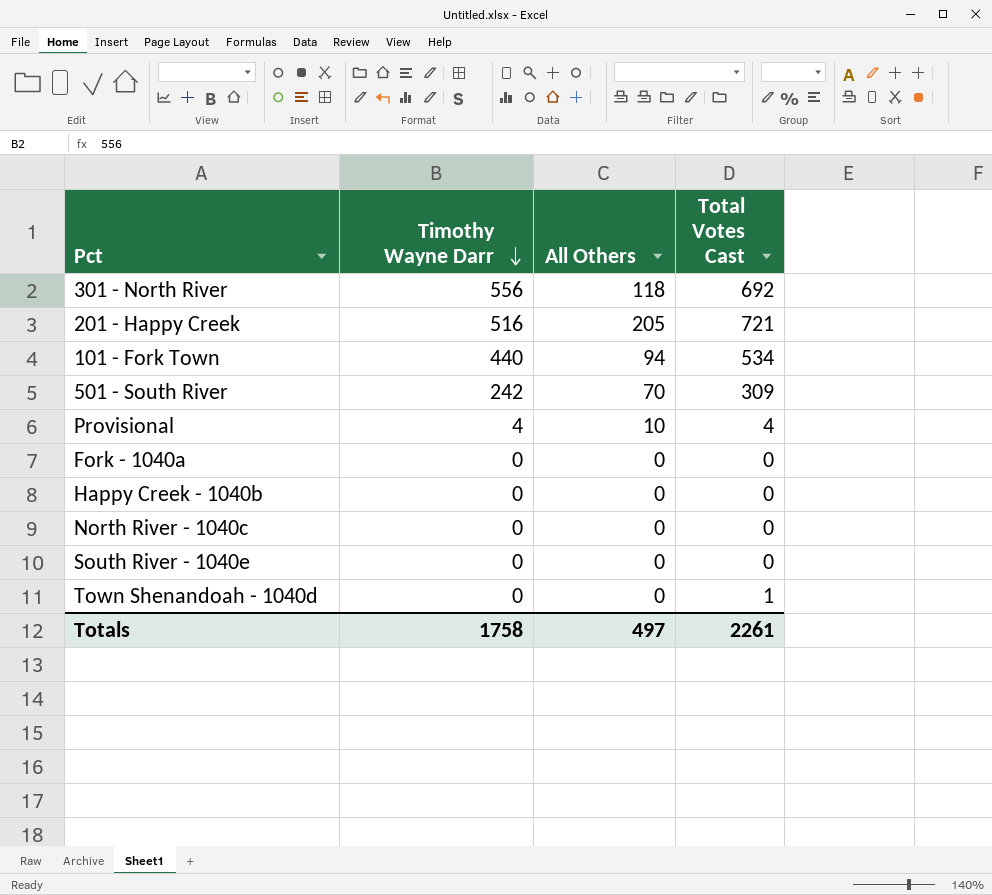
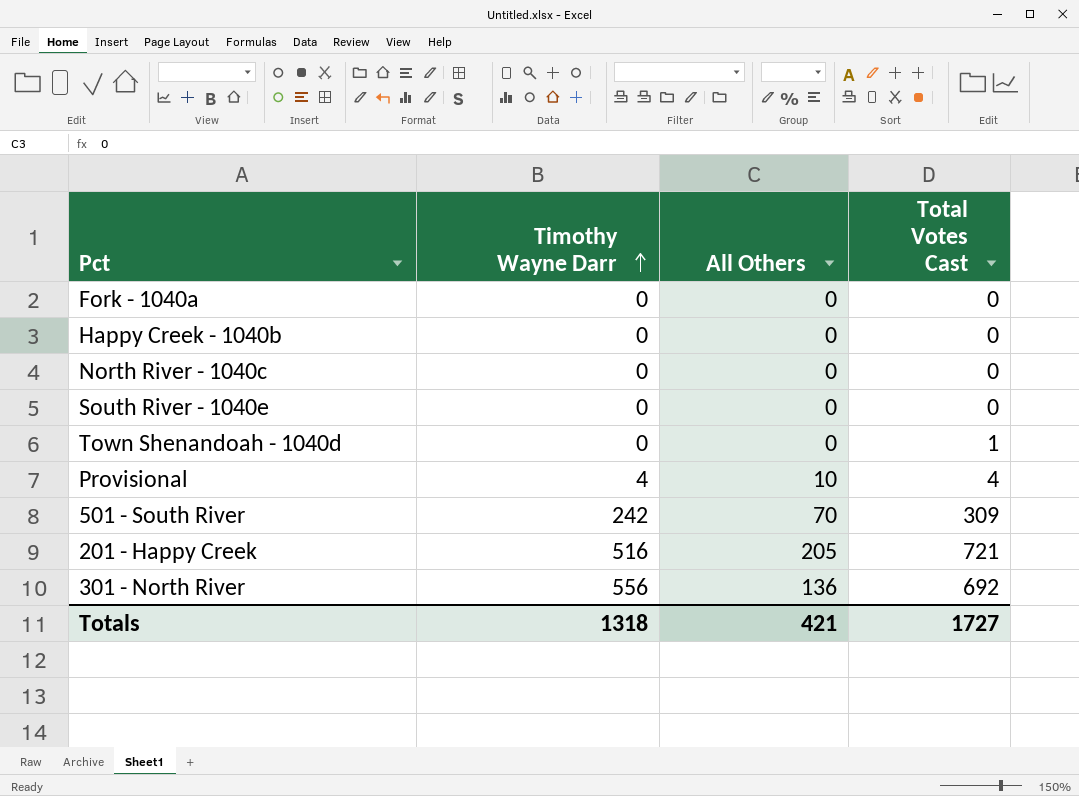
row order: Timothy Wayne Darr descending -> Timothy Wayne Darr ascending
row 101 - Fork Town: 440 | 94 | 534 -> none
301 - North River | All Others: 118 -> 136
Totals | Timothy Wayne Darr: 1758 -> 1318
Totals | All Others: 497 -> 421
Totals | Total Votes Cast: 2261 -> 1727

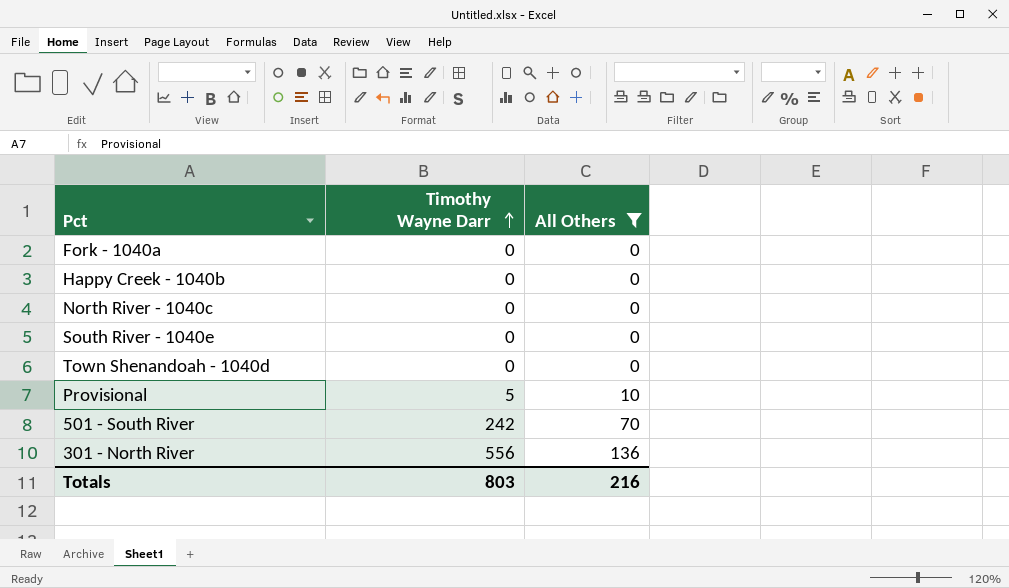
filter: none -> All Others != 205
column Total Votes Cast | position: 4 -> none
Provisional | Timothy Wayne Darr: 4 -> 5
Totals | Timothy Wayne Darr: 1318 -> 803
Totals | All Others: 421 -> 216

